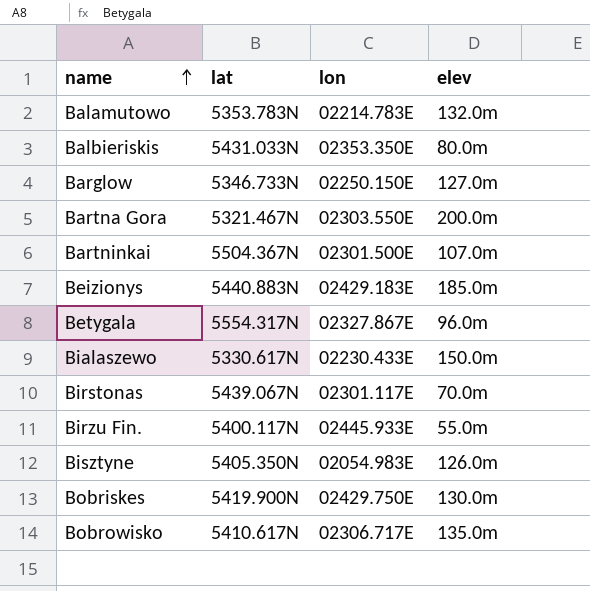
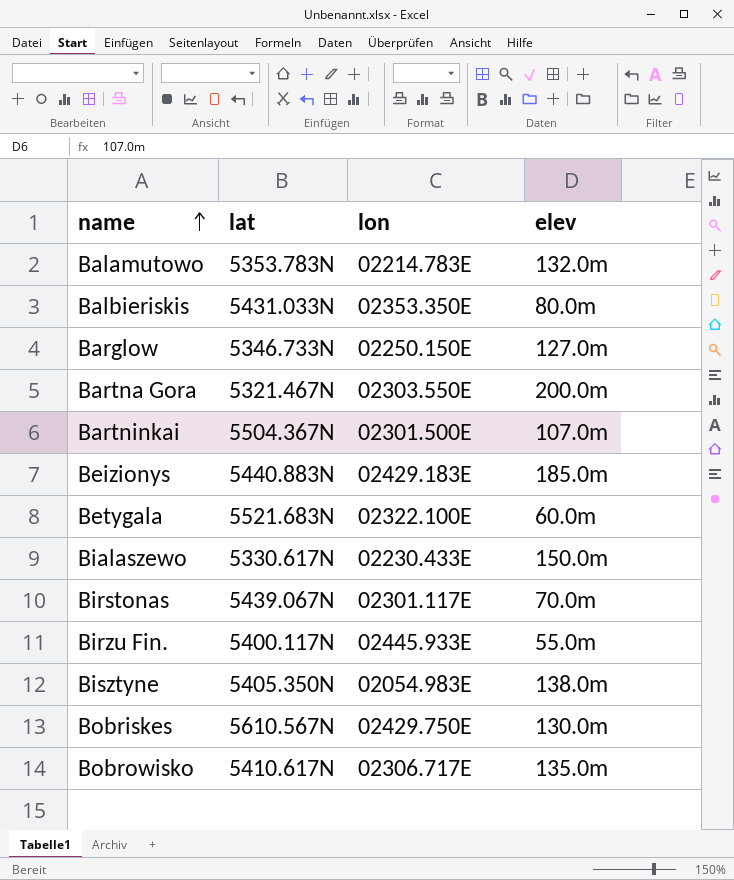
Betygala | lat: 5554.317N -> 5521.683N
Betygala | lon: 02327.867E -> 02322.100E
Betygala | elev: 96.0m -> 60.0m
Bisztyne | elev: 126.0m -> 138.0m
Bobriskes | lat: 5419.900N -> 5610.567N

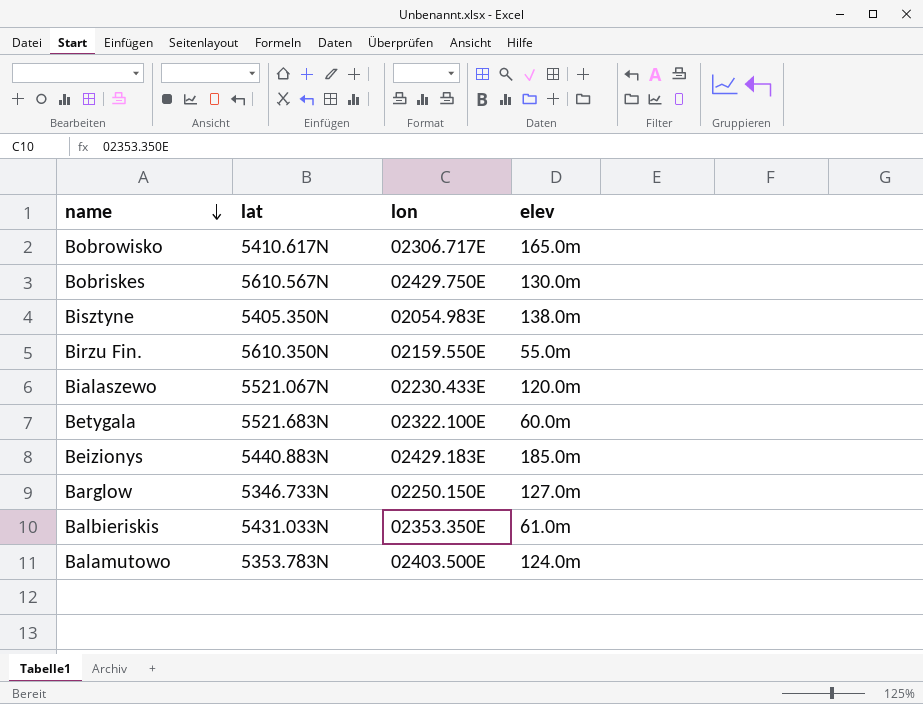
row order: name ascending -> name descending
row Bartna Gora: 5321.467N | 02303.550E | 200.0m -> none
row Bartninkai: 5504.367N | 02301.500E | 107.0m -> none
row Birstonas: 5439.067N | 02301.117E | 70.0m -> none
Bobrowisko | elev: 135.0m -> 165.0m
Birzu Fin. | lat: 5400.117N -> 5610.350N
Birzu Fin. | lon: 02445.933E -> 02159.550E
Bialaszewo | lat: 5330.617N -> 5521.067N
Bialaszewo | elev: 150.0m -> 120.0m
Balbieriskis | elev: 80.0m -> 61.0m
Balamutowo | lon: 02214.783E -> 02403.500E
Balamutowo | elev: 132.0m -> 124.0m

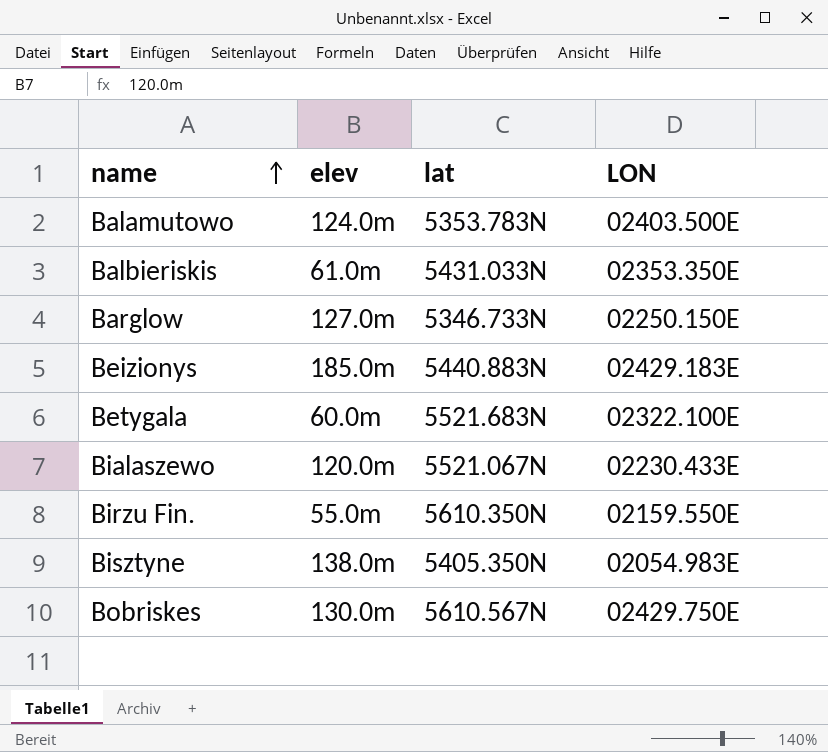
row order: name descending -> name ascending
column elev | position: 4 -> 2
column name: lon -> LON
row Bobrowisko: 5410.617N | 02306.717E | 165.0m -> none

